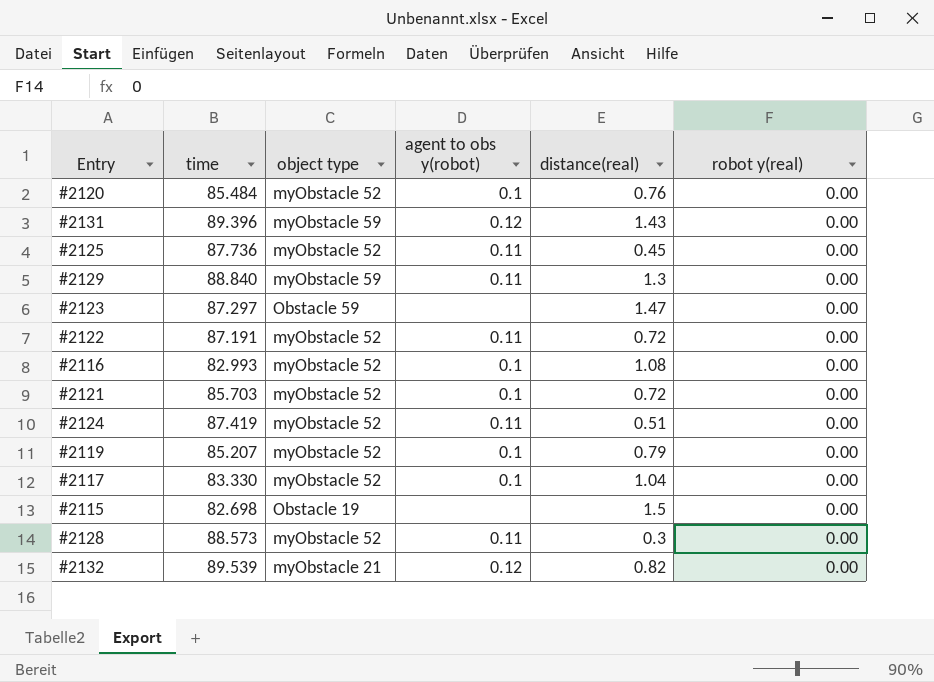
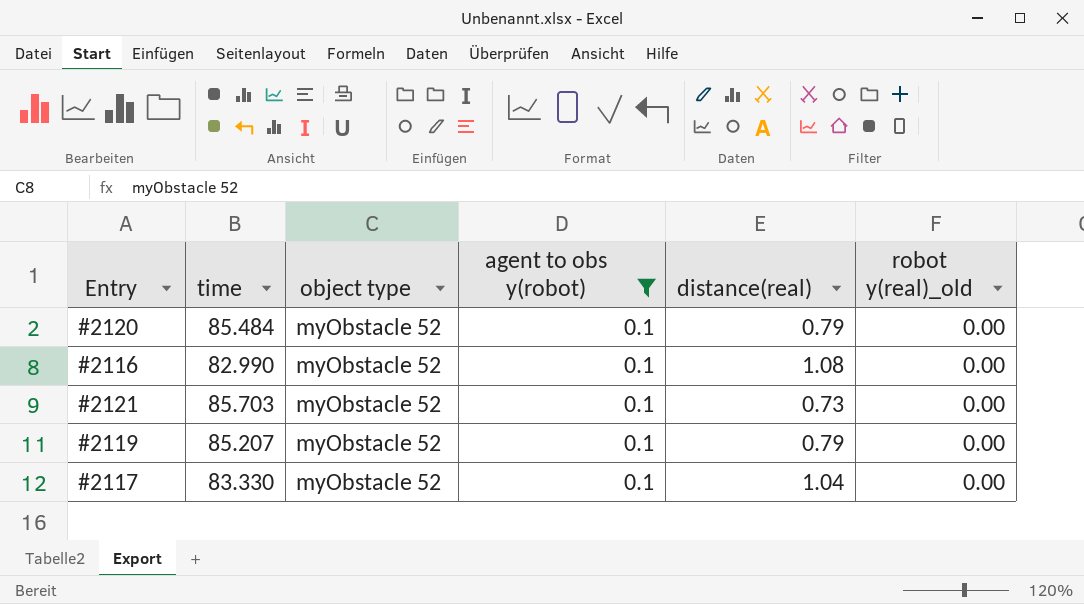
filter: none -> agent to obs y(robot) = 0.1
column name: robot y(real) -> robot y(real)_old
#2120 | distance(real): 0.76 -> 0.79
#2116 | time: 82.993 -> 82.990
#2121 | distance(real): 0.72 -> 0.73

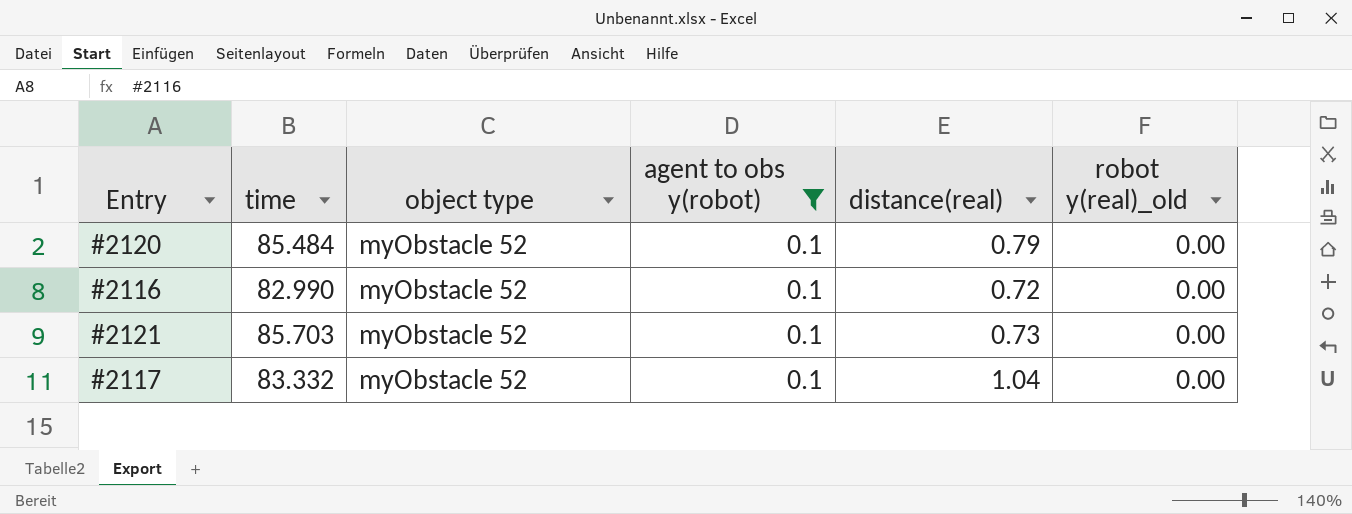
row #2119: 85.207 | myObstacle 52 | 0.1 | 0.79 | 0.00 -> none
#2116 | distance(real): 1.08 -> 0.72
#2117 | time: 83.330 -> 83.332

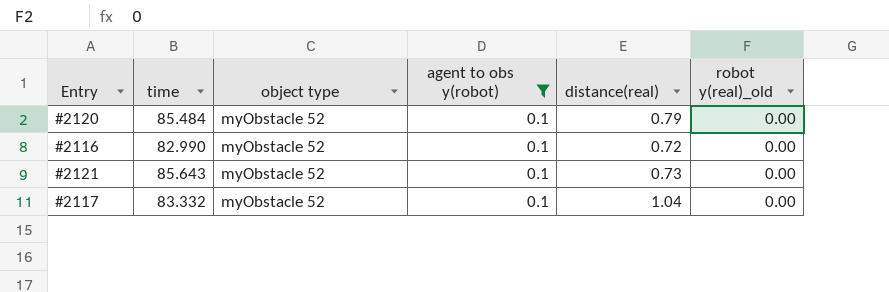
#2121 | time: 85.703 -> 85.643

